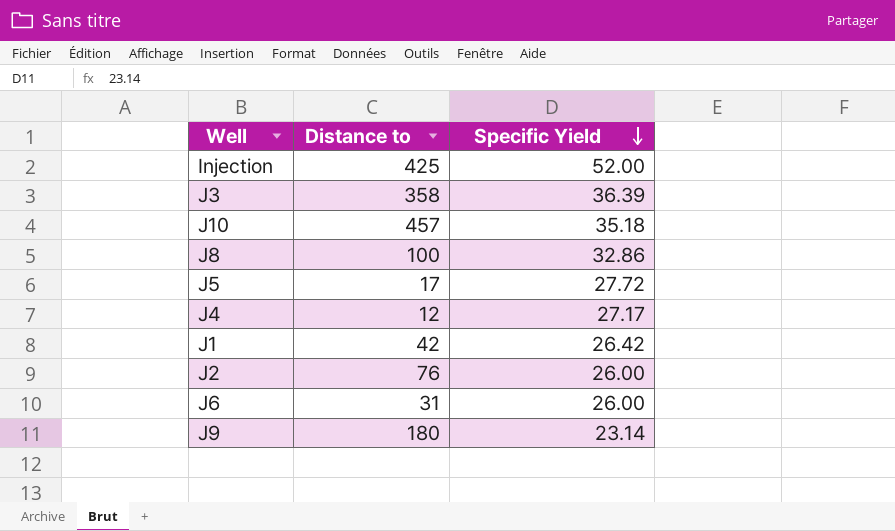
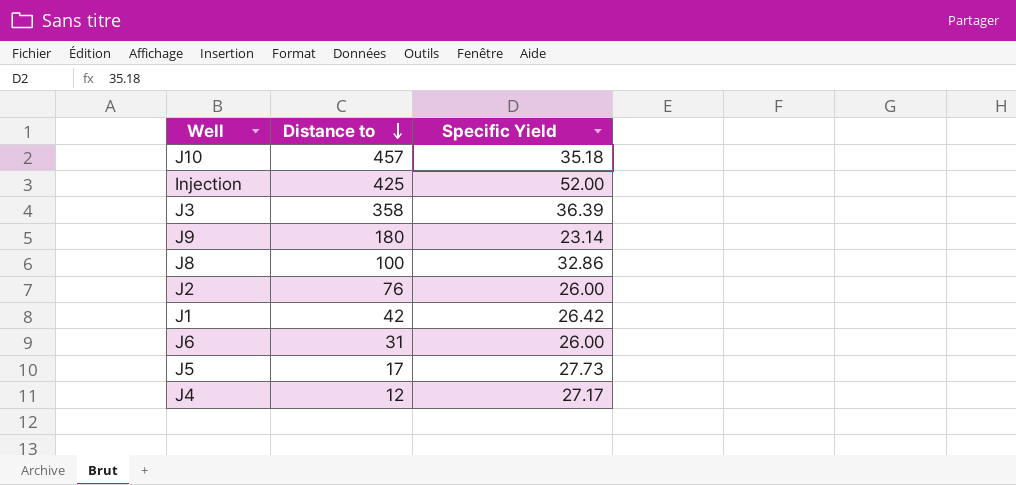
row order: Specific Yield descending -> Distance to descending
J5 | Specific Yield: 27.72 -> 27.73

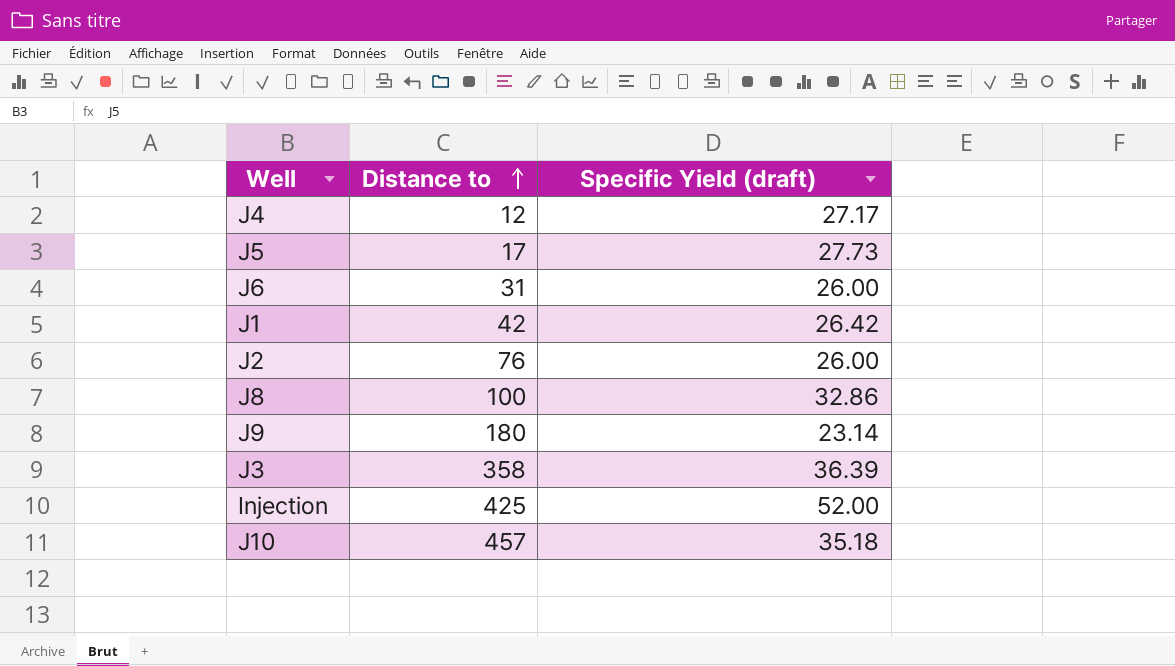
row order: Distance to descending -> Distance to ascending
column name: Specific Yield -> Specific Yield (draft)

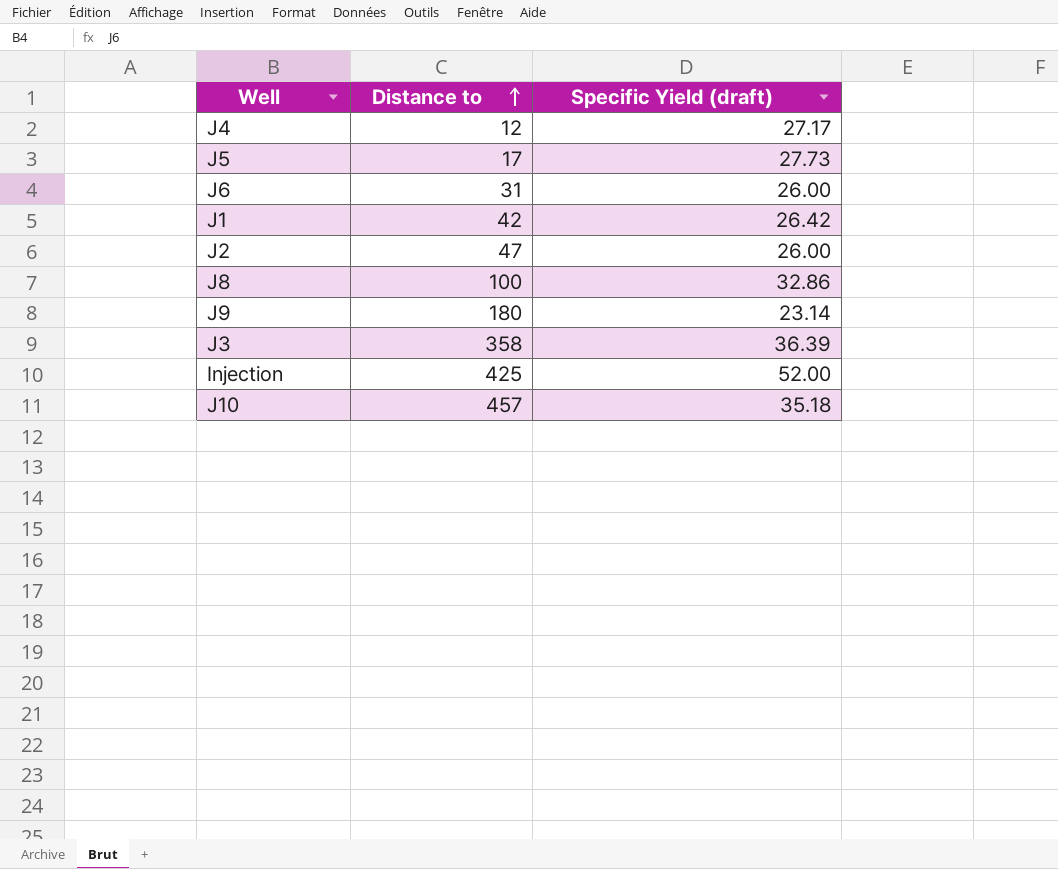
J2 | Distance to: 76 -> 47

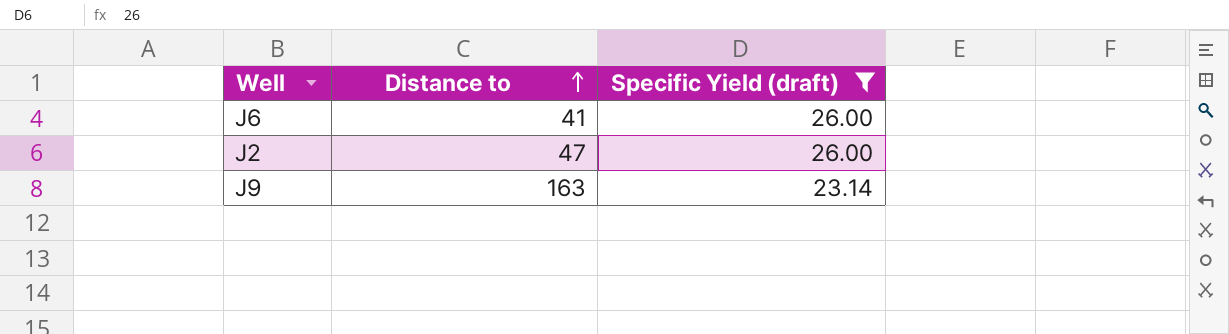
filter: none -> Specific Yield (draft) <= 26.00
J6 | Distance to: 31 -> 41
J9 | Distance to: 180 -> 163

